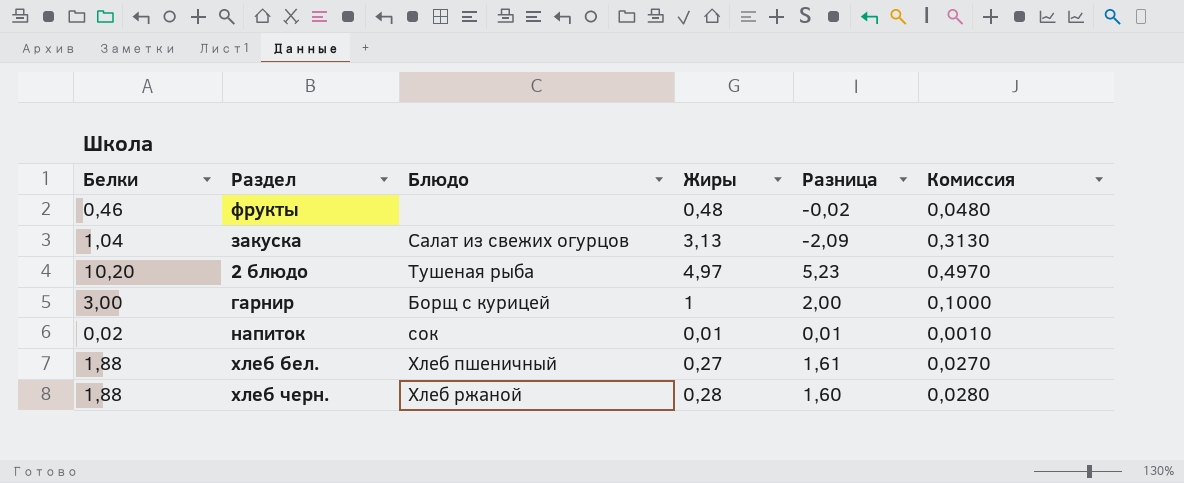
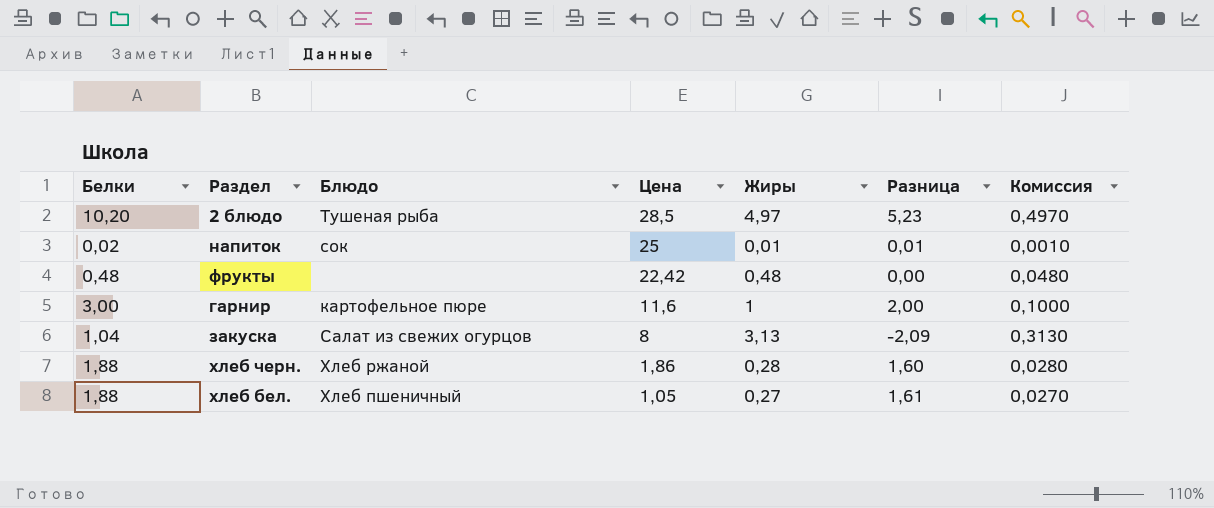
row order: none -> Цена descending
column Цена | position: none -> 4
фрукты | Белки: 0,46 -> 0,48
фрукты | Разница: -0,02 -> 0,00
гарнир | Блюдо: Борщ с курицей -> картофельное пюре

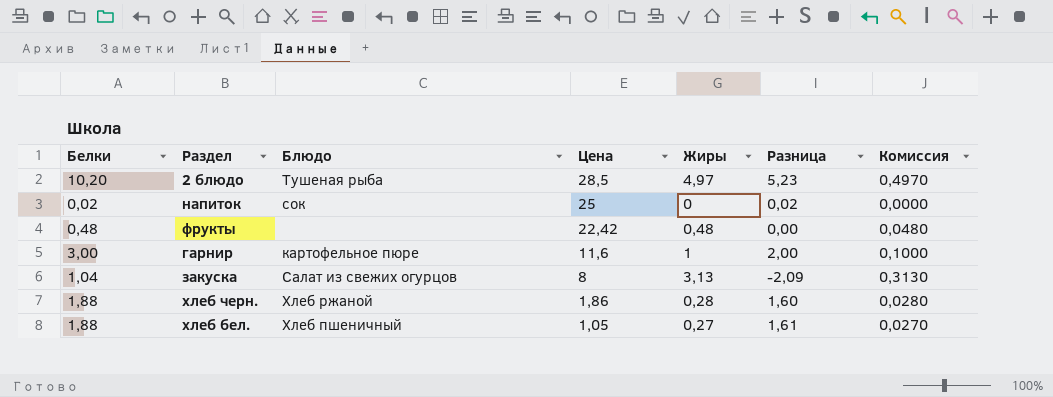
напиток | Жиры: 0,01 -> 0
напиток | Разница: 0,01 -> 0,02
напиток | Комиссия: 0,0010 -> 0,0000

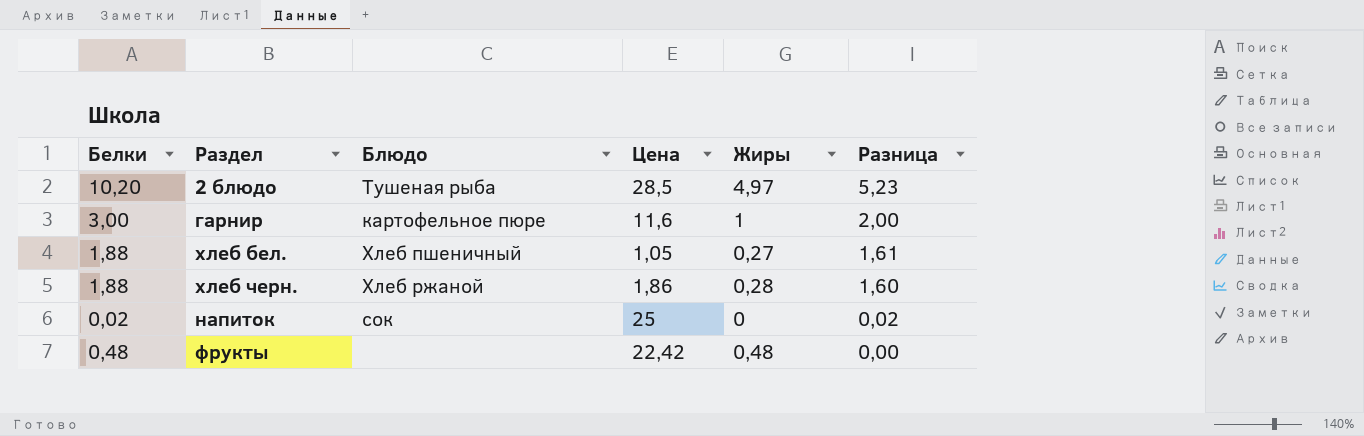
row order: Цена descending -> Разница descending
column Комиссия | formula: [Жиры] * 0,1 -> none
row закуска: 1,04 | Салат из свежих огурцов | 8 | 3,13 | -2,09 | 0,3130 -> none

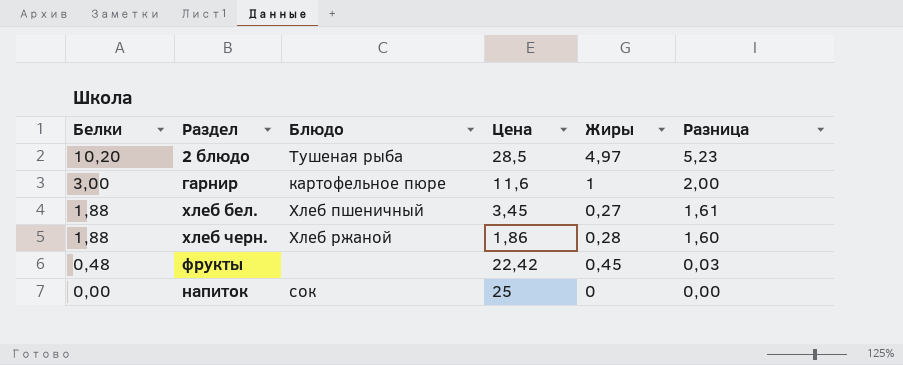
row order: Разница descending -> Белки descending
хлеб бел. | Цена: 1,05 -> 3,45
фрукты | Жиры: 0,48 -> 0,45
фрукты | Разница: 0,00 -> 0,03
напиток | Белки: 0,02 -> 0,00
напиток | Разница: 0,02 -> 0,00

